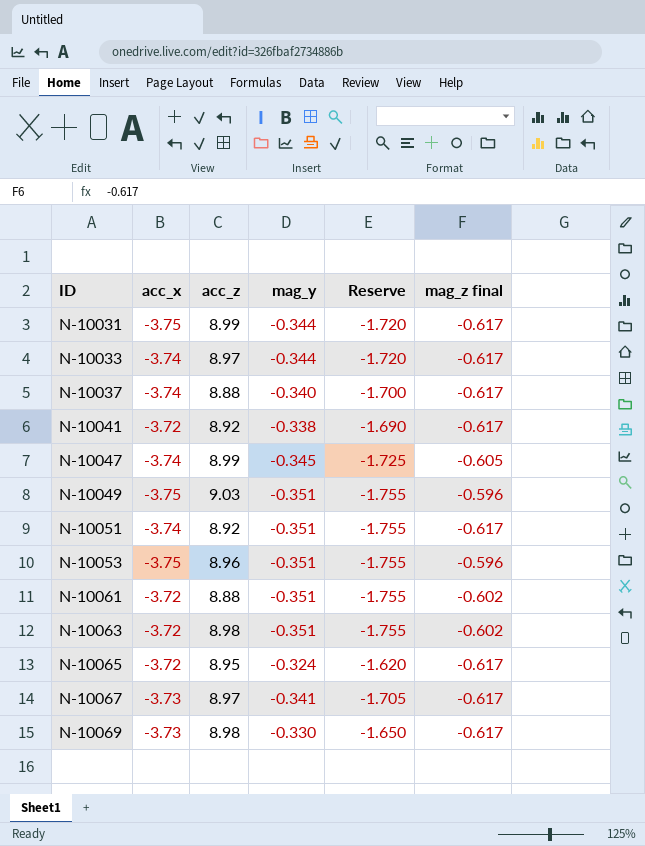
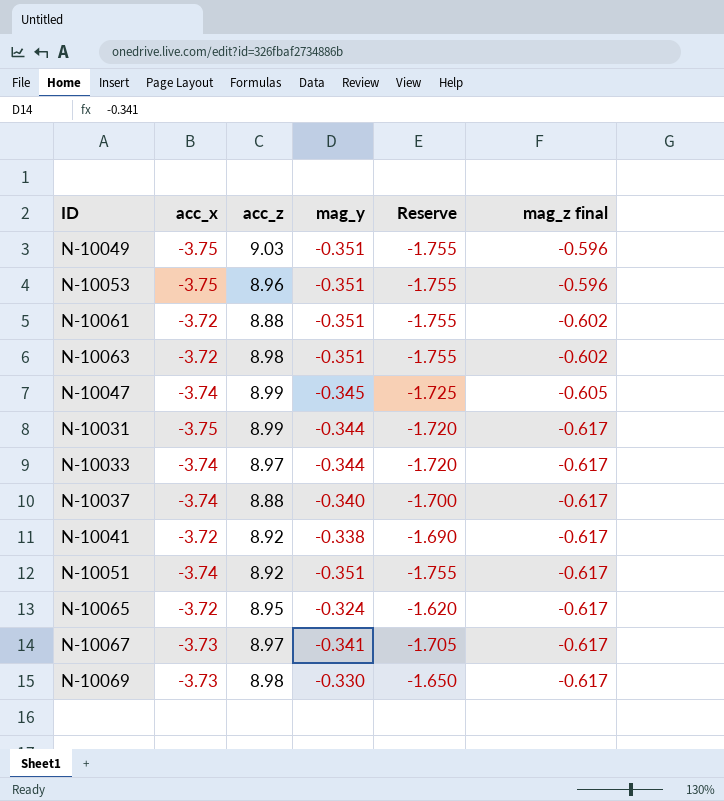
row order: ID ascending -> mag_z final descending

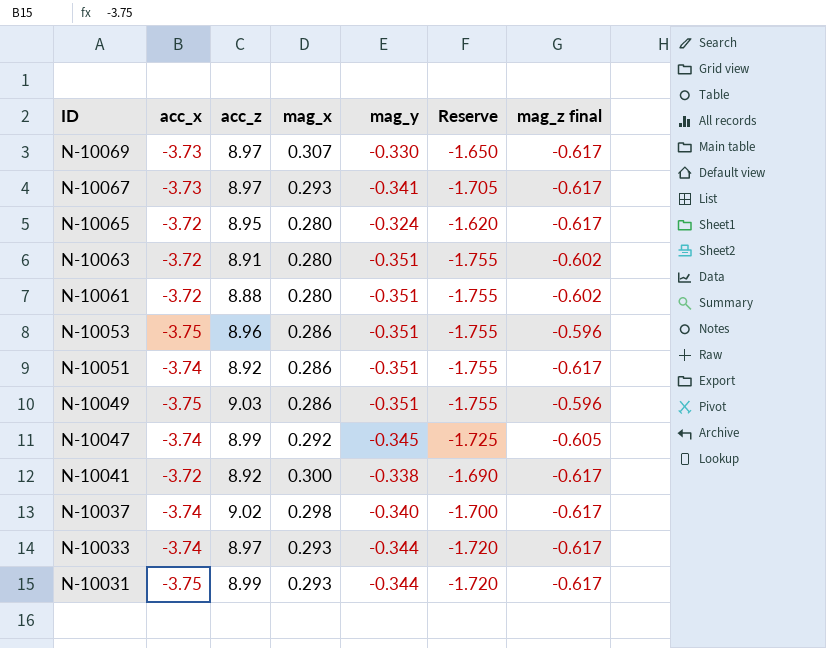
row order: mag_z final descending -> ID descending
column mag_x | position: none -> 4
N-10069 | acc_z: 8.98 -> 8.97
N-10063 | acc_z: 8.98 -> 8.91
N-10037 | acc_z: 8.88 -> 9.02

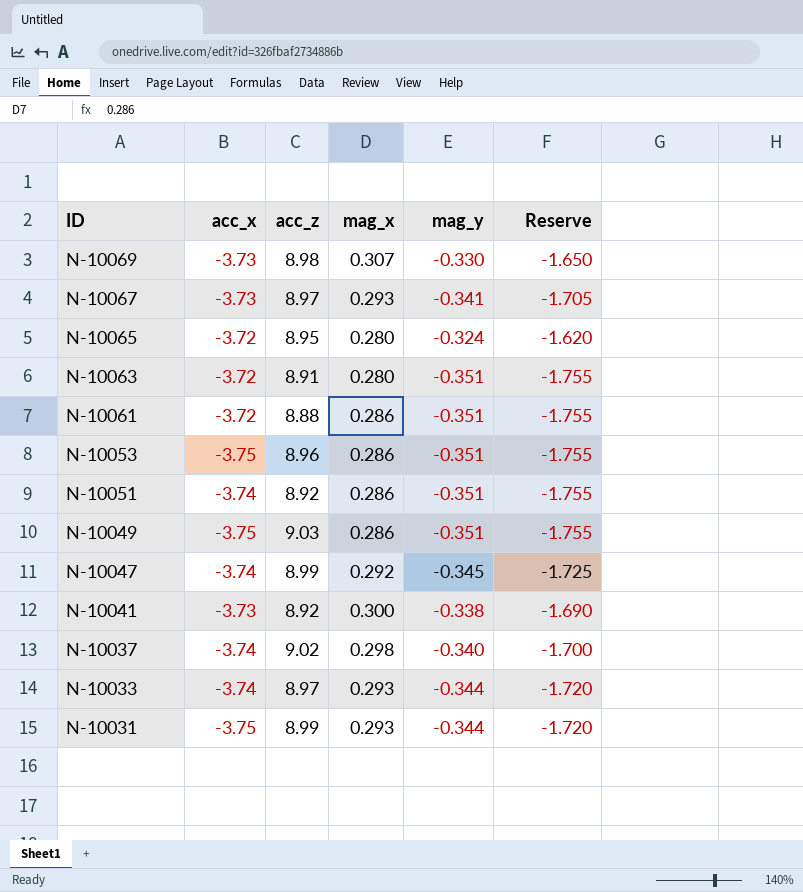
column mag_z final | position: 7 -> none
N-10069 | acc_z: 8.97 -> 8.98
N-10061 | mag_x: 0.280 -> 0.286
N-10041 | acc_x: -3.72 -> -3.73

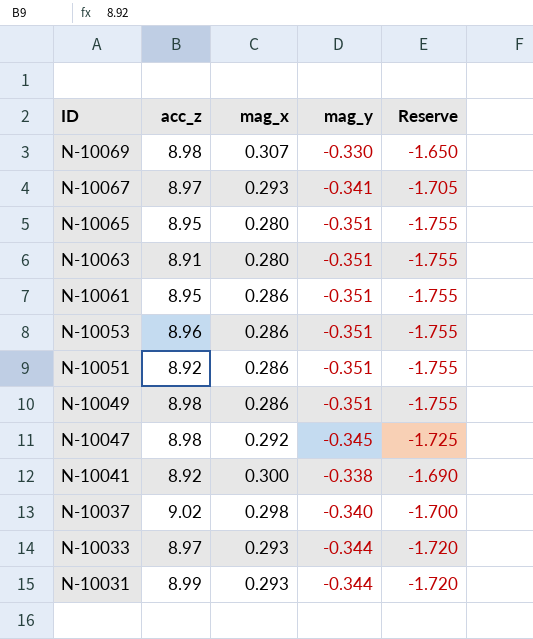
column acc_x | position: 2 -> none
N-10065 | mag_y: -0.324 -> -0.351
N-10065 | Reserve: -1.620 -> -1.755
N-10061 | acc_z: 8.88 -> 8.95
N-10049 | acc_z: 9.03 -> 8.98
N-10047 | acc_z: 8.99 -> 8.98

